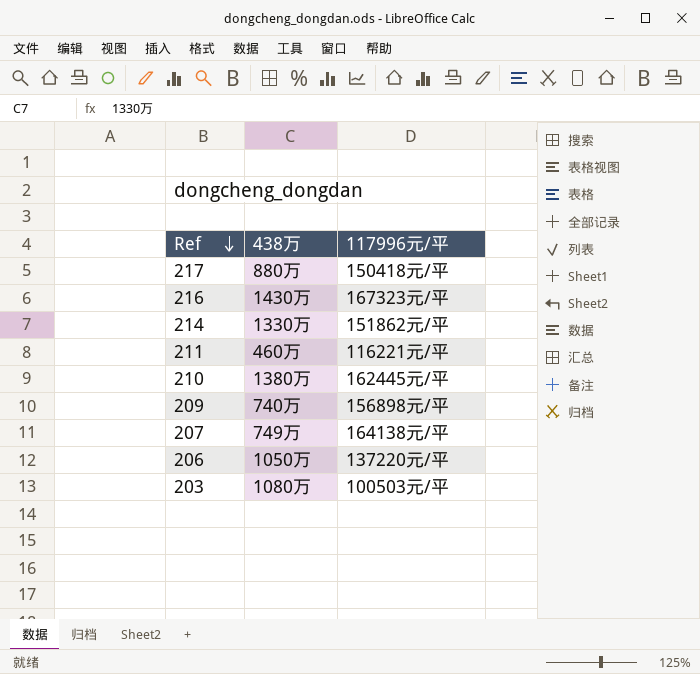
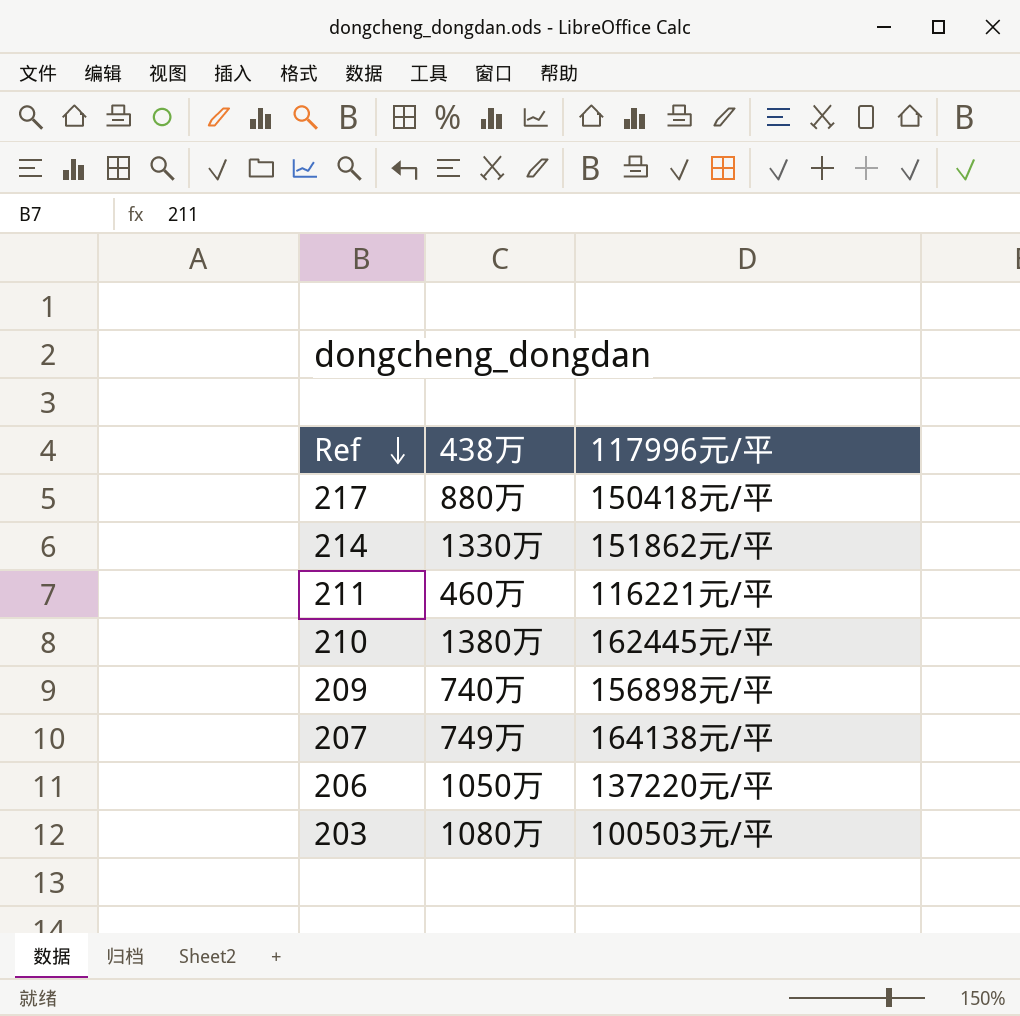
row 216: 1430万 | 167323元/平 -> none

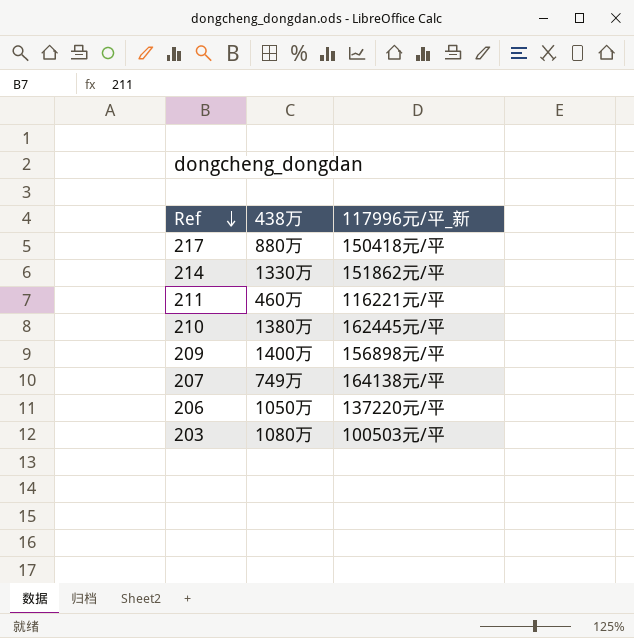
column name: 117996元/平 -> 117996元/平_新
209 | 438万: 740万 -> 1400万

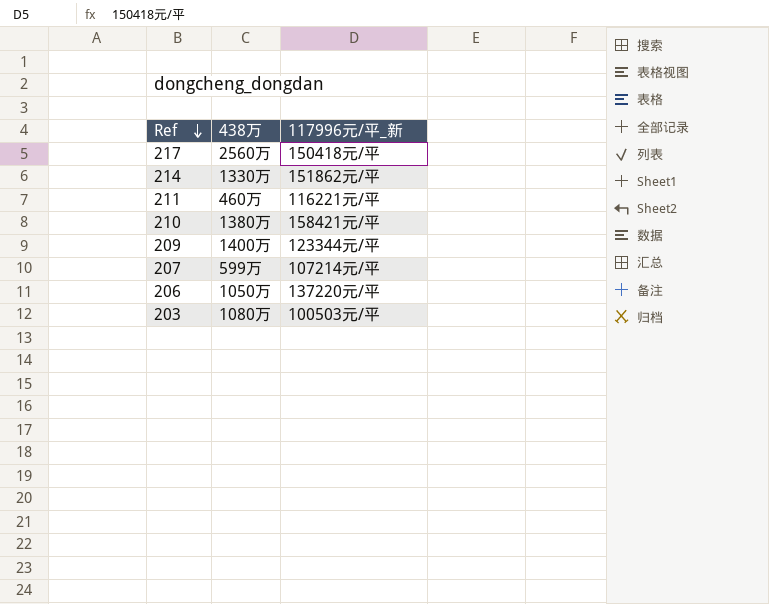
217 | 438万: 880万 -> 2560万
210 | 117996元/平_新: 162445元/平 -> 158421元/平
209 | 117996元/平_新: 156898元/平 -> 123344元/平
207 | 438万: 749万 -> 599万
207 | 117996元/平_新: 164138元/平 -> 107214元/平

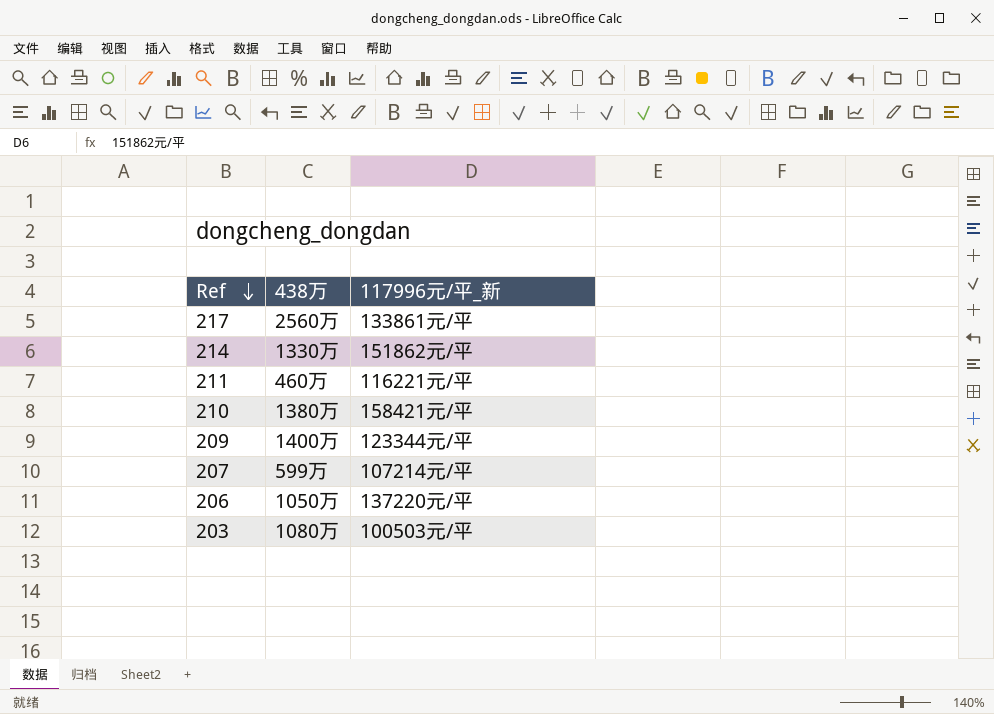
217 | 117996元/平_新: 150418元/平 -> 133861元/平

